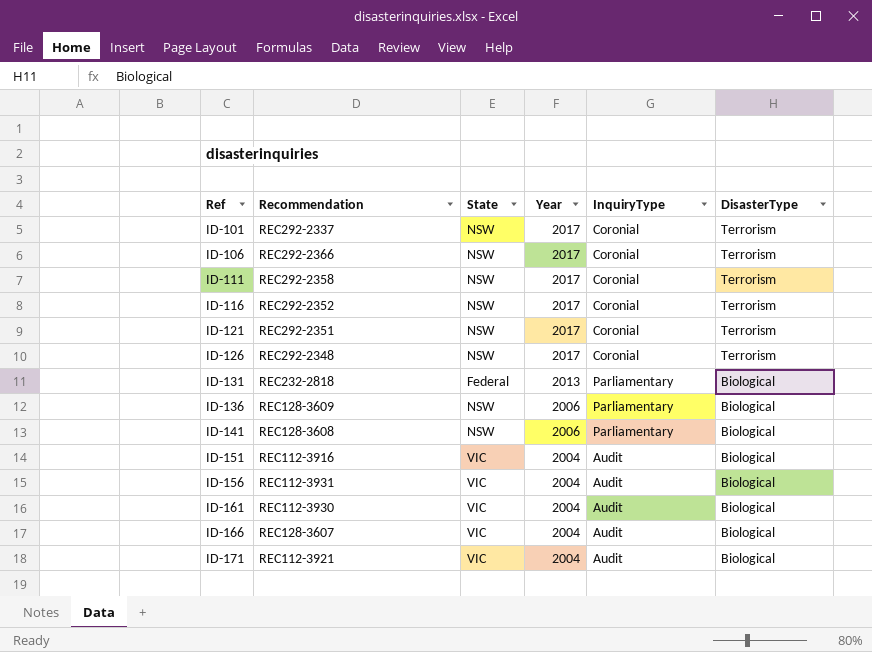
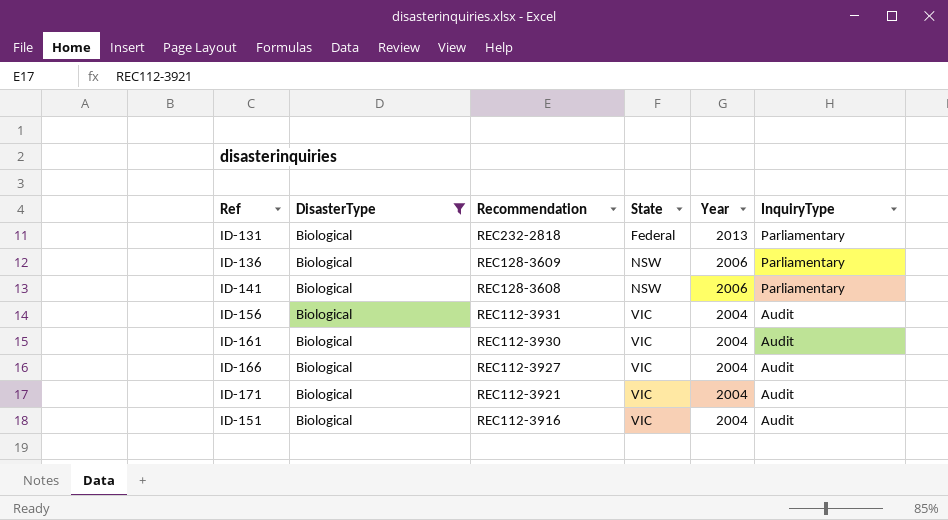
filter: none -> DisasterType = Biological
row order: Ref ascending -> Recommendation descending
column DisasterType | position: 6 -> 2
ID-166 | Recommendation: REC128-3607 -> REC112-3927

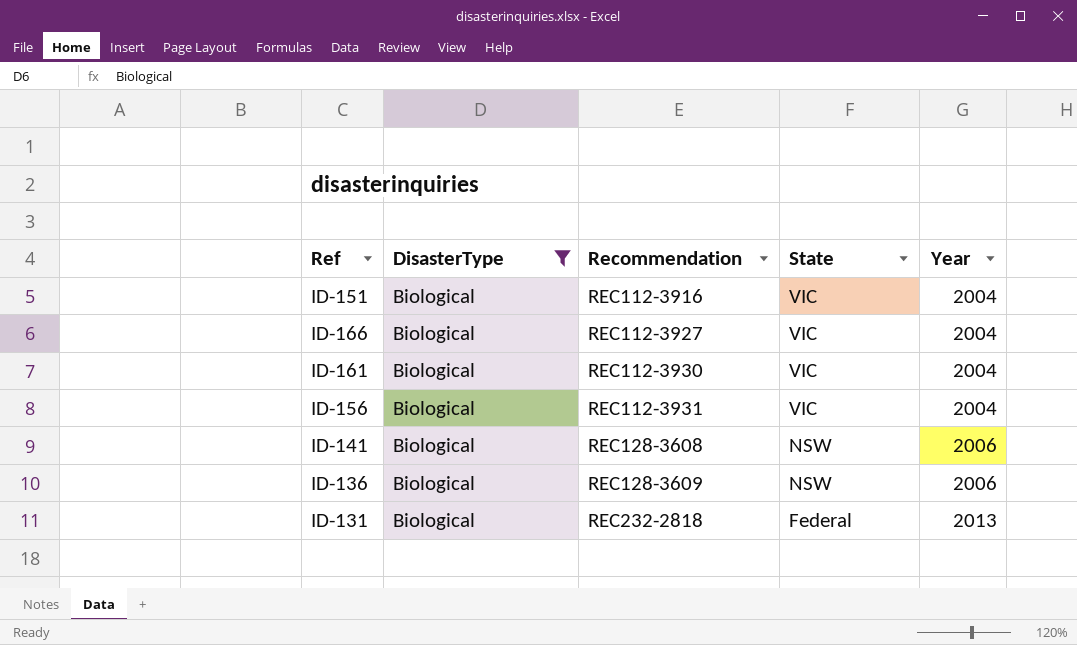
row order: Recommendation descending -> Recommendation ascending
column InquiryType | position: 6 -> none
row ID-171: Biological | REC112-3921 | VIC | 2004 | Audit -> none

